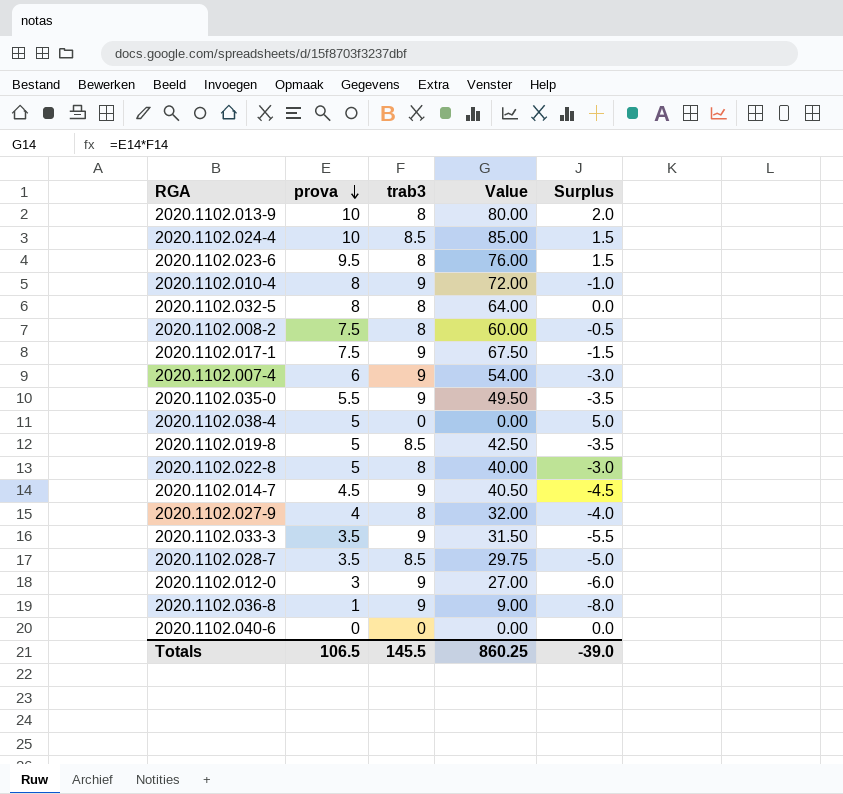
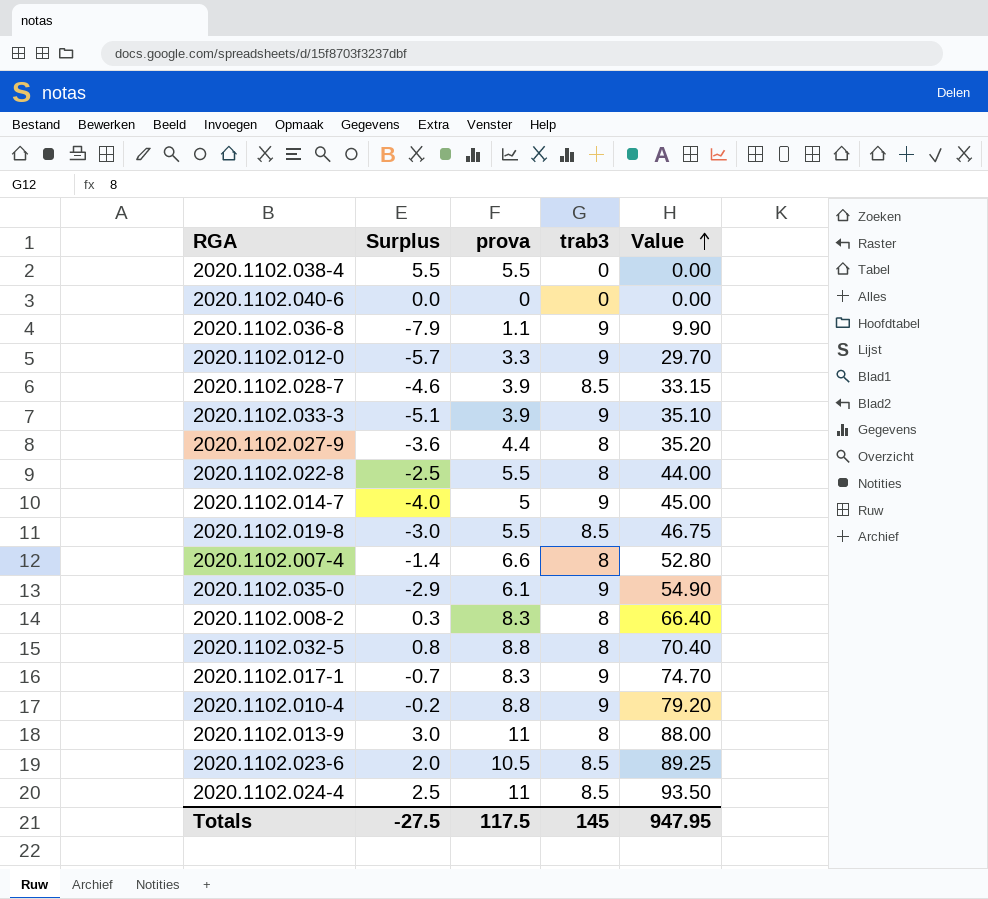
row order: prova descending -> Value ascending
column Surplus | position: 5 -> 2
2020.1102.038-4 | Surplus: 5.0 -> 5.5
2020.1102.038-4 | prova: 5 -> 5.5
2020.1102.036-8 | Surplus: -8.0 -> -7.9
2020.1102.036-8 | prova: 1 -> 1.1
2020.1102.036-8 | Value: 9.00 -> 9.90
2020.1102.012-0 | Surplus: -6.0 -> -5.7
2020.1102.012-0 | prova: 3 -> 3.3
2020.1102.012-0 | Value: 27.00 -> 29.70
2020.1102.028-7 | Surplus: -5.0 -> -4.6
2020.1102.028-7 | prova: 3.5 -> 3.9
2020.1102.028-7 | Value: 29.75 -> 33.15
2020.1102.033-3 | Surplus: -5.5 -> -5.1
2020.1102.033-3 | prova: 3.5 -> 3.9
2020.1102.033-3 | Value: 31.50 -> 35.10
2020.1102.027-9 | Surplus: -4.0 -> -3.6
2020.1102.027-9 | prova: 4 -> 4.4
2020.1102.027-9 | Value: 32.00 -> 35.20
2020.1102.022-8 | Surplus: -3.0 -> -2.5
2020.1102.022-8 | prova: 5 -> 5.5
2020.1102.022-8 | Value: 40.00 -> 44.00
2020.1102.014-7 | Surplus: -4.5 -> -4.0
2020.1102.014-7 | prova: 4.5 -> 5
2020.1102.014-7 | Value: 40.50 -> 45.00
2020.1102.019-8 | Surplus: -3.5 -> -3.0
2020.1102.019-8 | prova: 5 -> 5.5
2020.1102.019-8 | Value: 42.50 -> 46.75
2020.1102.007-4 | Surplus: -3.0 -> -1.4
2020.1102.007-4 | prova: 6 -> 6.6
2020.1102.007-4 | trab3: 9 -> 8
2020.1102.007-4 | Value: 54.00 -> 52.80
2020.1102.035-0 | Surplus: -3.5 -> -2.9
2020.1102.035-0 | prova: 5.5 -> 6.1
2020.1102.035-0 | Value: 49.50 -> 54.90
2020.1102.008-2 | Surplus: -0.5 -> 0.3
2020.1102.008-2 | prova: 7.5 -> 8.3
2020.1102.008-2 | Value: 60.00 -> 66.40
2020.1102.032-5 | Surplus: 0.0 -> 0.8
2020.1102.032-5 | prova: 8 -> 8.8
2020.1102.032-5 | Value: 64.00 -> 70.40
2020.1102.017-1 | Surplus: -1.5 -> -0.7
2020.1102.017-1 | prova: 7.5 -> 8.3
2020.1102.017-1 | Value: 67.50 -> 74.70
2020.1102.010-4 | Surplus: -1.0 -> -0.2
2020.1102.010-4 | prova: 8 -> 8.8
2020.1102.010-4 | Value: 72.00 -> 79.20
2020.1102.013-9 | Surplus: 2.0 -> 3.0
2020.1102.013-9 | prova: 10 -> 11
2020.1102.013-9 | Value: 80.00 -> 88.00
2020.1102.023-6 | Surplus: 1.5 -> 2.0
2020.1102.023-6 | prova: 9.5 -> 10.5
2020.1102.023-6 | trab3: 8 -> 8.5
2020.1102.023-6 | Value: 76.00 -> 89.25
2020.1102.024-4 | Surplus: 1.5 -> 2.5
2020.1102.024-4 | prova: 10 -> 11
2020.1102.024-4 | Value: 85.00 -> 93.50
Totals | Surplus: -39.0 -> -27.5
Totals | prova: 106.5 -> 117.5
Totals | trab3: 145.5 -> 145
Totals | Value: 860.25 -> 947.95

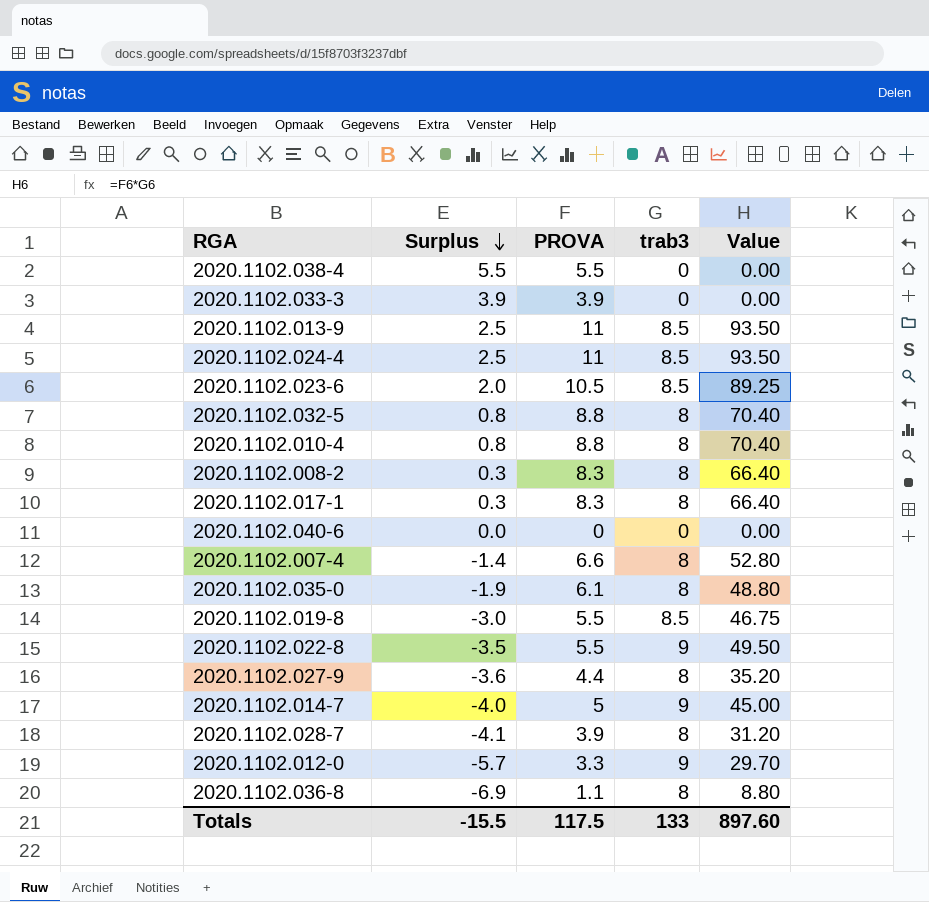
row order: Value ascending -> Surplus descending
column name: prova -> PROVA
2020.1102.033-3 | Surplus: -5.1 -> 3.9
2020.1102.033-3 | trab3: 9 -> 0
2020.1102.033-3 | Value: 35.10 -> 0.00
2020.1102.013-9 | Surplus: 3.0 -> 2.5
2020.1102.013-9 | trab3: 8 -> 8.5
2020.1102.013-9 | Value: 88.00 -> 93.50
2020.1102.010-4 | Surplus: -0.2 -> 0.8
2020.1102.010-4 | trab3: 9 -> 8
2020.1102.010-4 | Value: 79.20 -> 70.40
2020.1102.017-1 | Surplus: -0.7 -> 0.3
2020.1102.017-1 | trab3: 9 -> 8
2020.1102.017-1 | Value: 74.70 -> 66.40
2020.1102.035-0 | Surplus: -2.9 -> -1.9
2020.1102.035-0 | trab3: 9 -> 8
2020.1102.035-0 | Value: 54.90 -> 48.80
2020.1102.022-8 | Surplus: -2.5 -> -3.5
2020.1102.022-8 | trab3: 8 -> 9
2020.1102.022-8 | Value: 44.00 -> 49.50
2020.1102.028-7 | Surplus: -4.6 -> -4.1
2020.1102.028-7 | trab3: 8.5 -> 8
2020.1102.028-7 | Value: 33.15 -> 31.20
2020.1102.036-8 | Surplus: -7.9 -> -6.9
2020.1102.036-8 | trab3: 9 -> 8
2020.1102.036-8 | Value: 9.90 -> 8.80
Totals | Surplus: -27.5 -> -15.5
Totals | trab3: 145 -> 133
Totals | Value: 947.95 -> 897.60

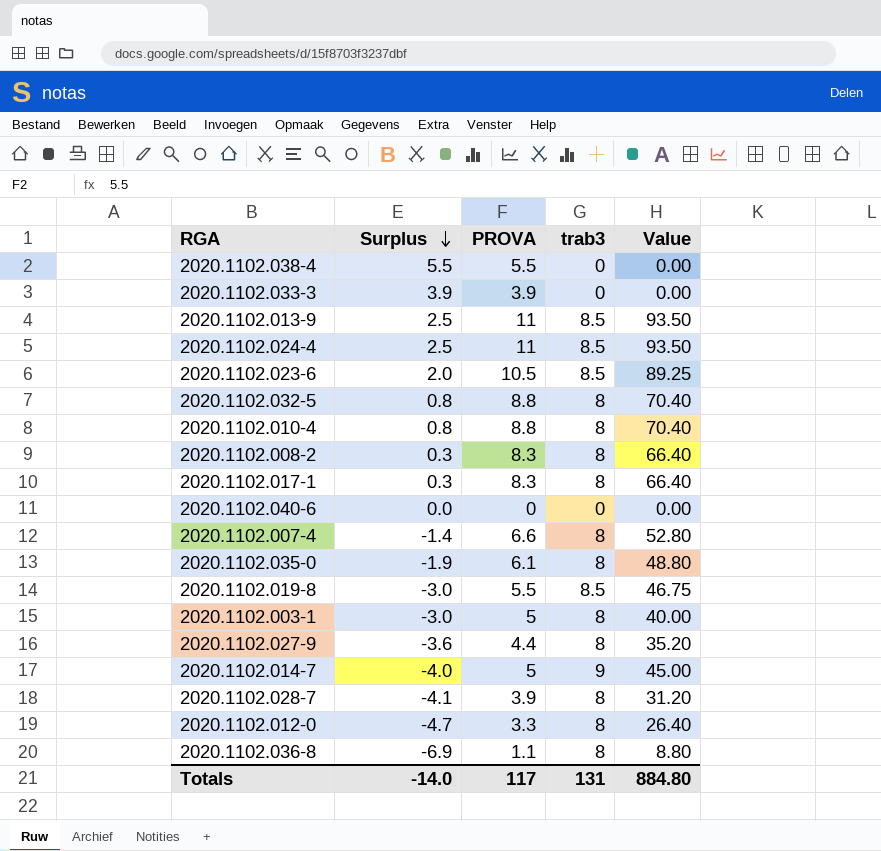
row 2020.1102.022-8: -3.5 | 5.5 | 9 | 49.50 -> none
row 2020.1102.003-1: none -> -3.0 | 5 | 8 | 40.00
2020.1102.012-0 | Surplus: -5.7 -> -4.7
2020.1102.012-0 | trab3: 9 -> 8
2020.1102.012-0 | Value: 29.70 -> 26.40
Totals | Surplus: -15.5 -> -14.0
Totals | PROVA: 117.5 -> 117
Totals | trab3: 133 -> 131
Totals | Value: 897.60 -> 884.80

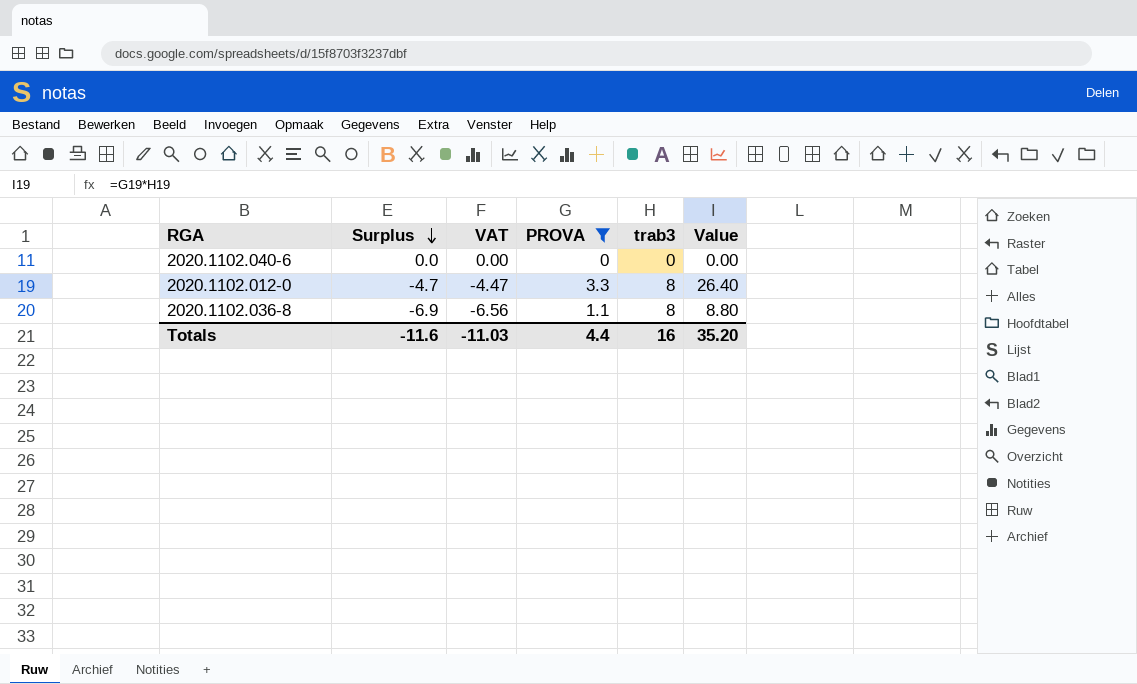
filter: none -> PROVA <= 3.3
column VAT | formula: none -> [Surplus] * 0.95
Totals | Surplus: -14.0 -> -11.6
Totals | PROVA: 117 -> 4.4
Totals | trab3: 131 -> 16
Totals | Value: 884.80 -> 35.20

